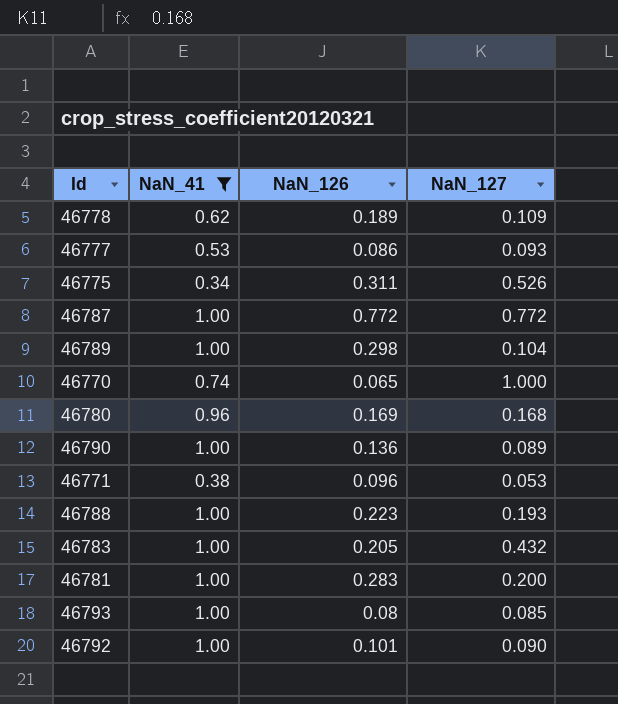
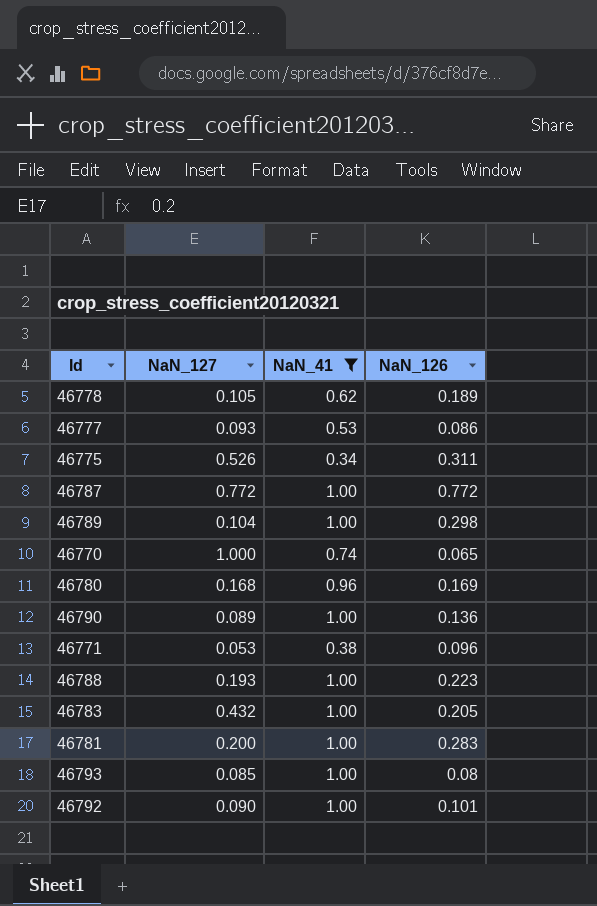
column NaN_127 | position: 4 -> 2
46778 | NaN_127: 0.109 -> 0.105

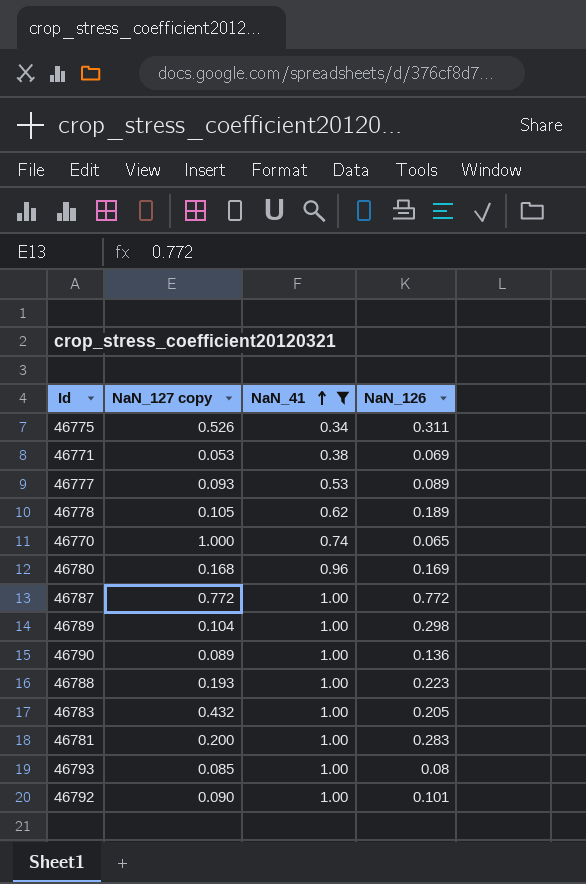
row order: none -> NaN_41 ascending
column name: NaN_127 -> NaN_127 copy
46771 | NaN_126: 0.096 -> 0.069
46777 | NaN_126: 0.086 -> 0.089

